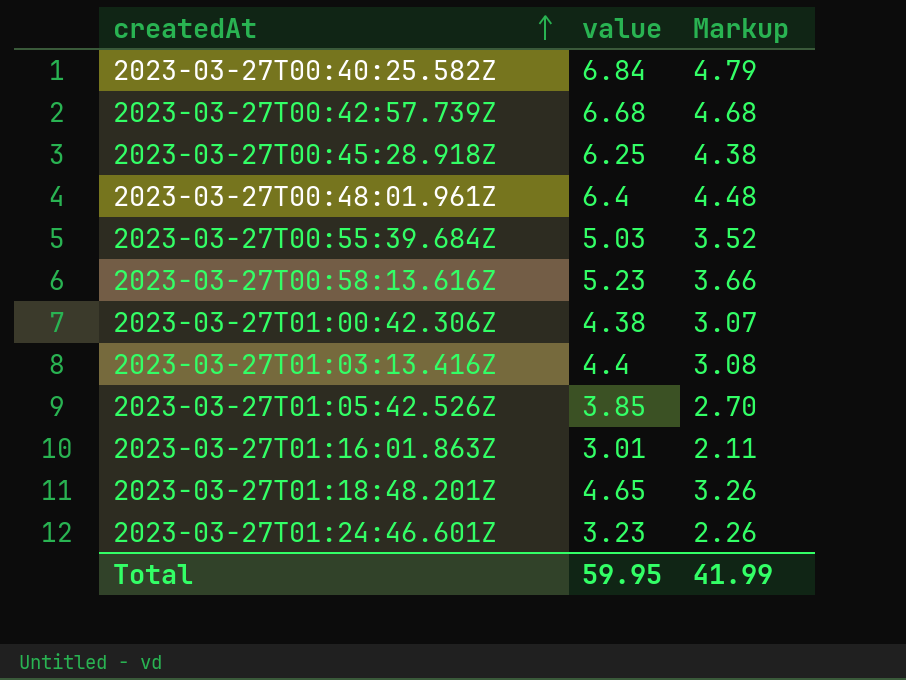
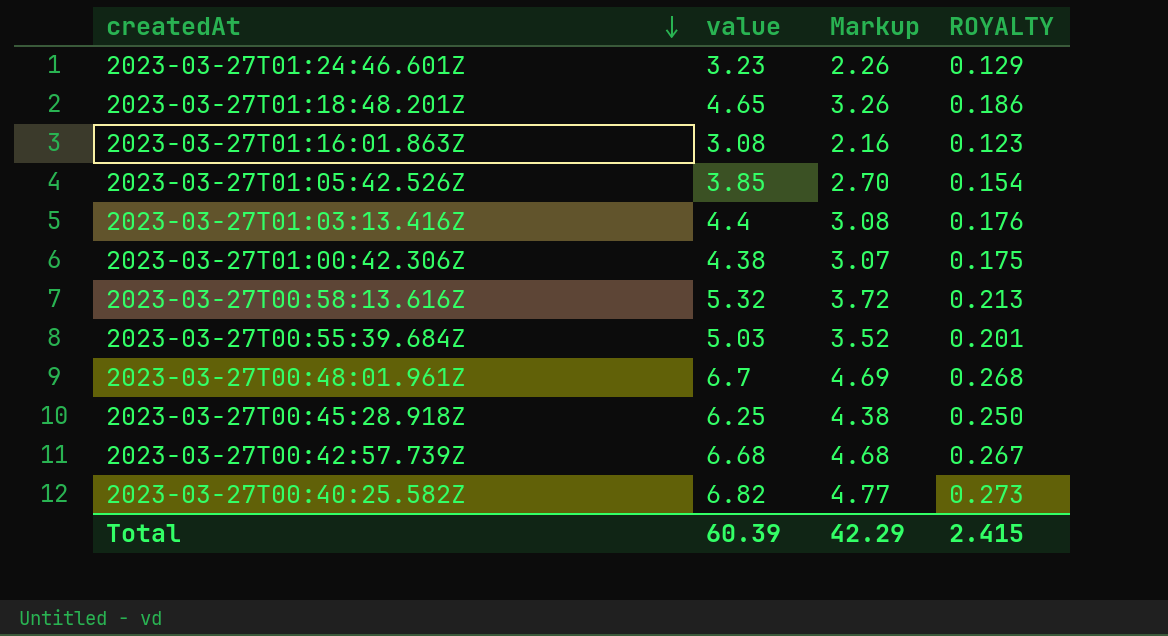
row order: createdAt ascending -> createdAt descending
column ROYALTY | formula: none -> [value] * 0.04
2023-03-27T01:16:01.863Z | value: 3.01 -> 3.08
2023-03-27T01:16:01.863Z | Markup: 2.11 -> 2.16
2023-03-27T00:58:13.616Z | value: 5.23 -> 5.32
2023-03-27T00:58:13.616Z | Markup: 3.66 -> 3.72
2023-03-27T00:48:01.961Z | value: 6.4 -> 6.7
2023-03-27T00:48:01.961Z | Markup: 4.48 -> 4.69
2023-03-27T00:40:25.582Z | value: 6.84 -> 6.82
2023-03-27T00:40:25.582Z | Markup: 4.79 -> 4.77
Total | value: 59.95 -> 60.39
Total | Markup: 41.99 -> 42.29

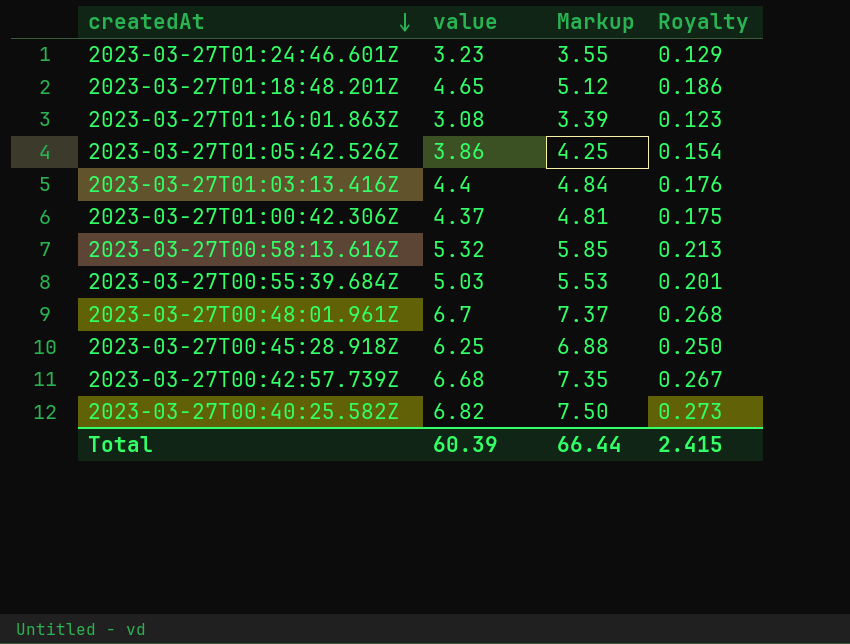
column Markup | formula: [value] * 0.7 -> [value] * 1.1
column name: ROYALTY -> Royalty
2023-03-27T01:05:42.526Z | value: 3.85 -> 3.86
2023-03-27T01:00:42.306Z | value: 4.38 -> 4.37
Total | Markup: 42.29 -> 66.44

